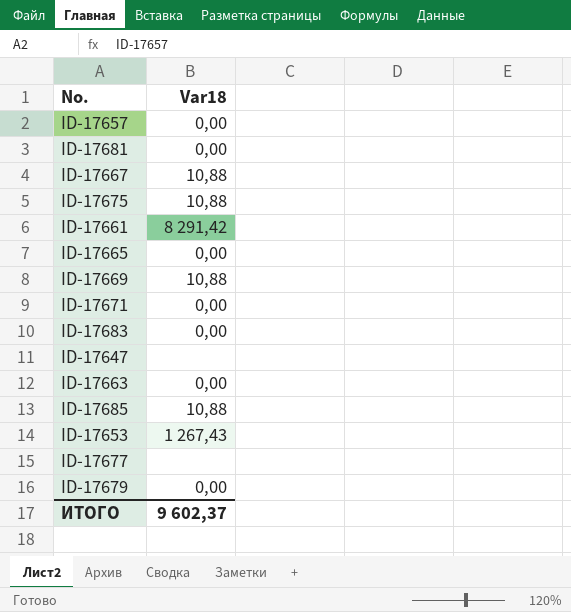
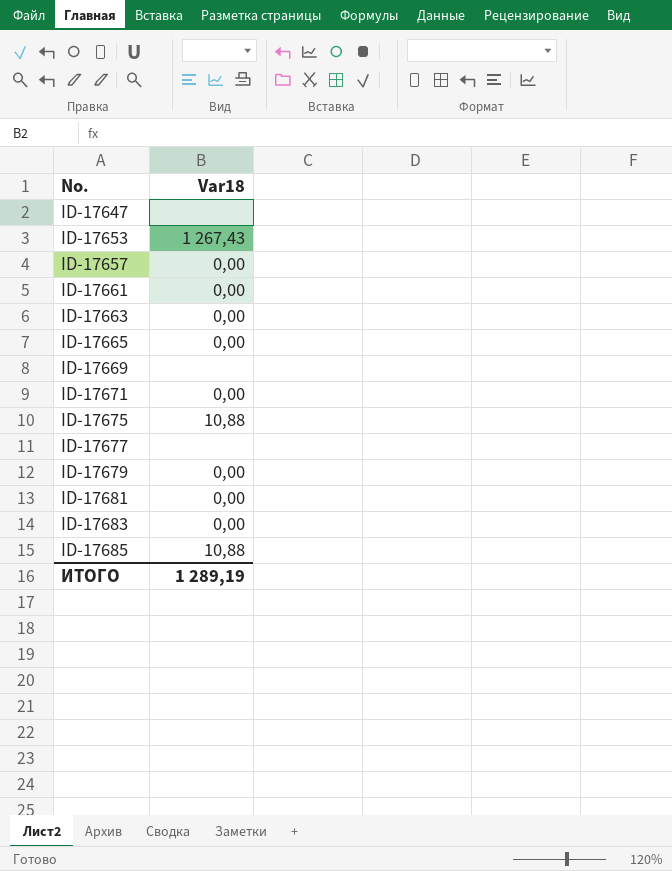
row order: none -> No. ascending
row ID-17667: 10,88 -> none
ID-17661 | Var18: 8 291,42 -> 0,00
ID-17669 | Var18: 10,88 -> none
ИТОГО | Var18: 9 602,37 -> 1 289,19

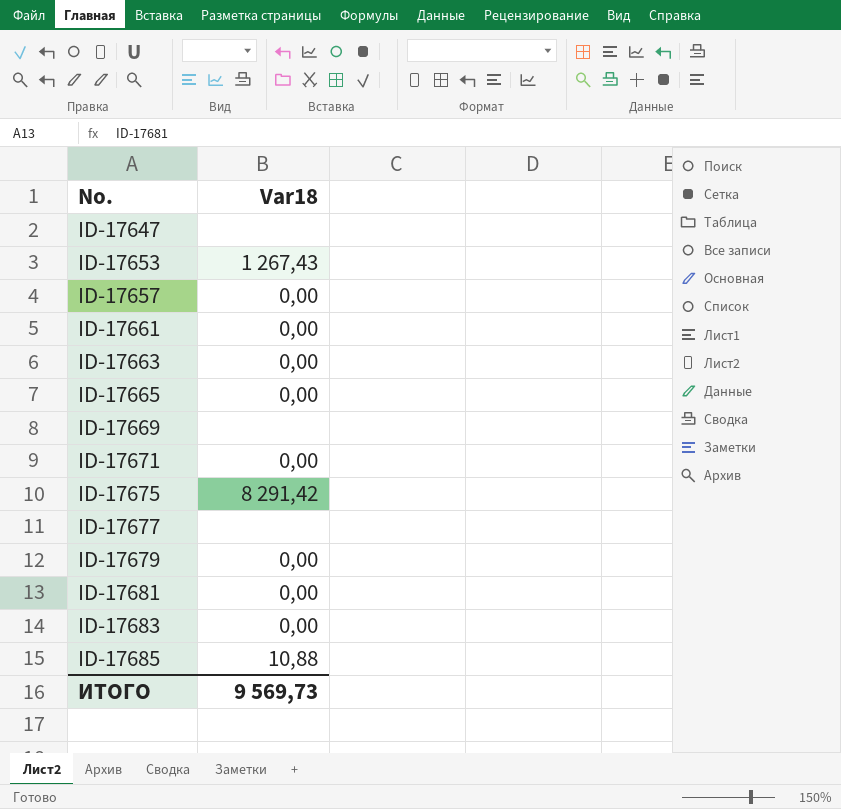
ID-17675 | Var18: 10,88 -> 8 291,42
ИТОГО | Var18: 1 289,19 -> 9 569,73

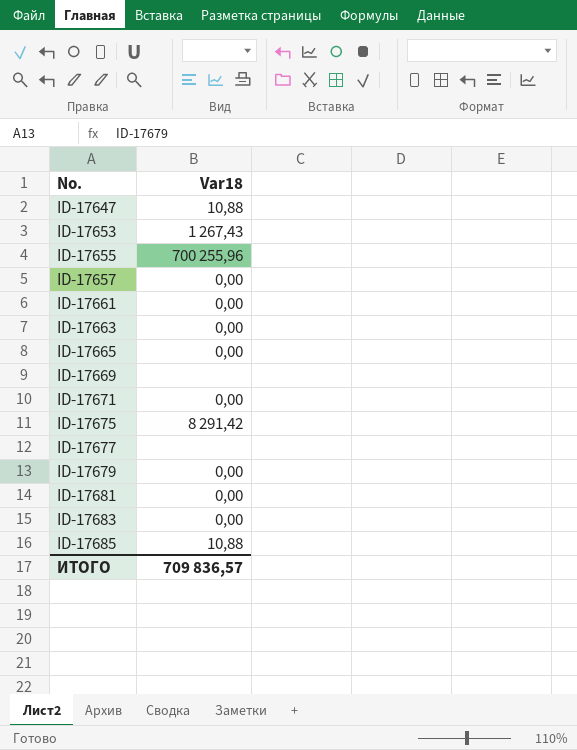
ID-17647 | Var18: none -> 10,88
row ID-17655: none -> 700 255,96
ИТОГО | Var18: 9 569,73 -> 709 836,57

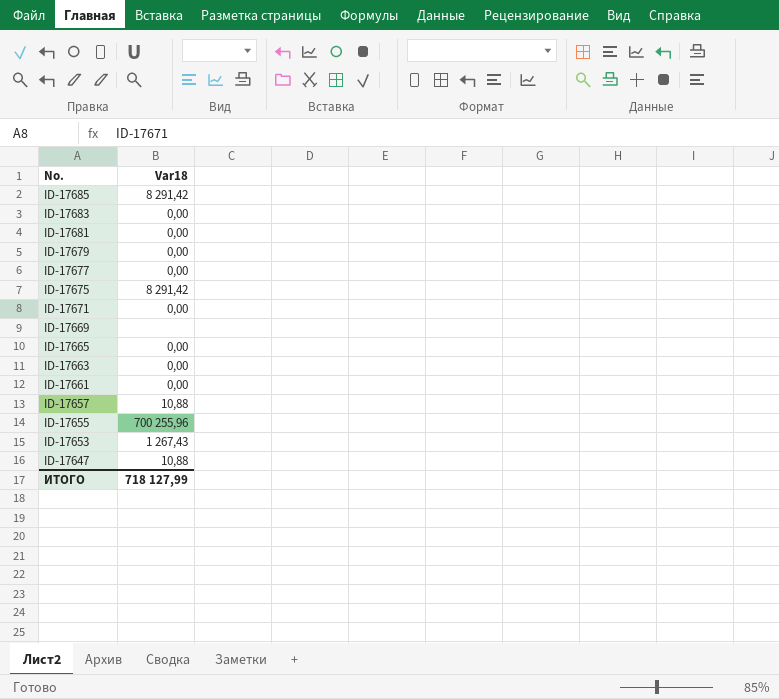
row order: No. ascending -> No. descending
ID-17685 | Var18: 10,88 -> 8 291,42
ID-17677 | Var18: none -> 0,00
ID-17657 | Var18: 0,00 -> 10,88
ИТОГО | Var18: 709 836,57 -> 718 127,99

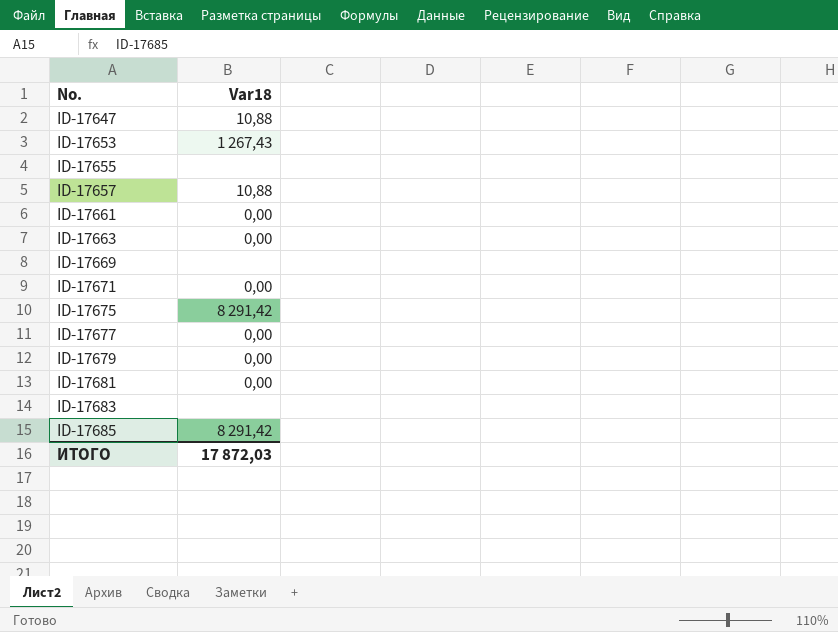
row order: No. descending -> No. ascending
row ID-17665: 0,00 -> none
ID-17655 | Var18: 700 255,96 -> none
ID-17683 | Var18: 0,00 -> none
ИТОГО | Var18: 718 127,99 -> 17 872,03

